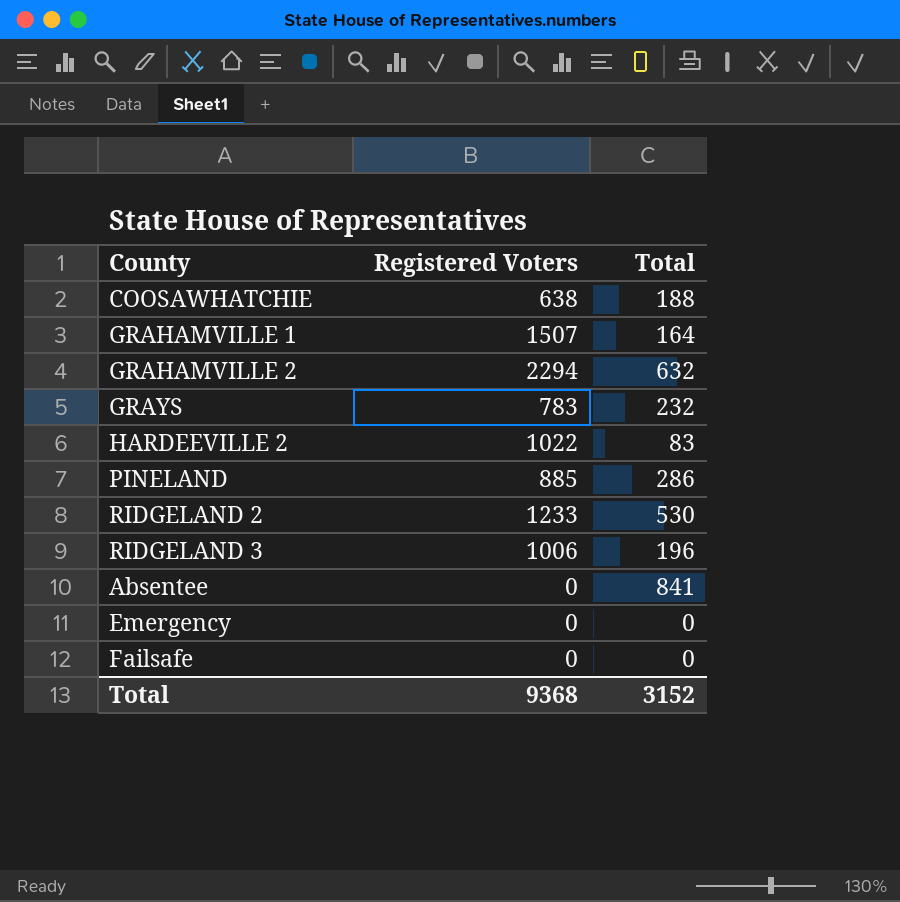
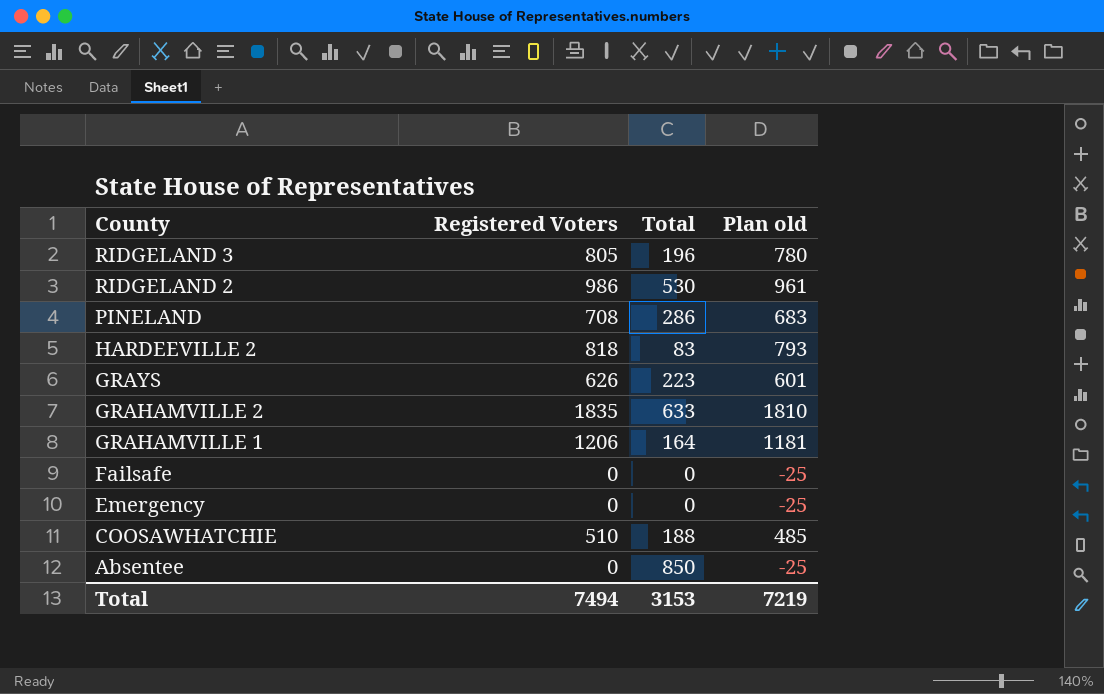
row order: none -> County descending
column Plan old | formula: none -> [Registered Voters] - 25
RIDGELAND 3 | Registered Voters: 1006 -> 805
RIDGELAND 2 | Registered Voters: 1233 -> 986
PINELAND | Registered Voters: 885 -> 708
HARDEEVILLE 2 | Registered Voters: 1022 -> 818
GRAYS | Registered Voters: 783 -> 626
GRAYS | Total: 232 -> 223
GRAHAMVILLE 2 | Registered Voters: 2294 -> 1835
GRAHAMVILLE 2 | Total: 632 -> 633
GRAHAMVILLE 1 | Registered Voters: 1507 -> 1206
COOSAWHATCHIE | Registered Voters: 638 -> 510
Absentee | Total: 841 -> 850
Total | Registered Voters: 9368 -> 7494
Total | Total: 3152 -> 3153

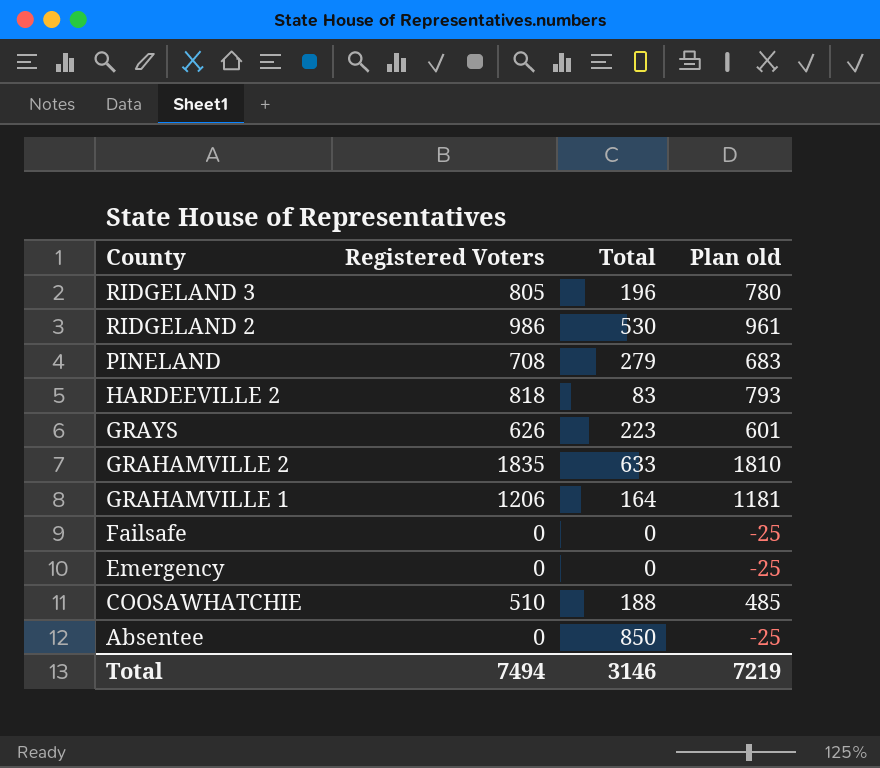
PINELAND | Total: 286 -> 279
Total | Total: 3153 -> 3146

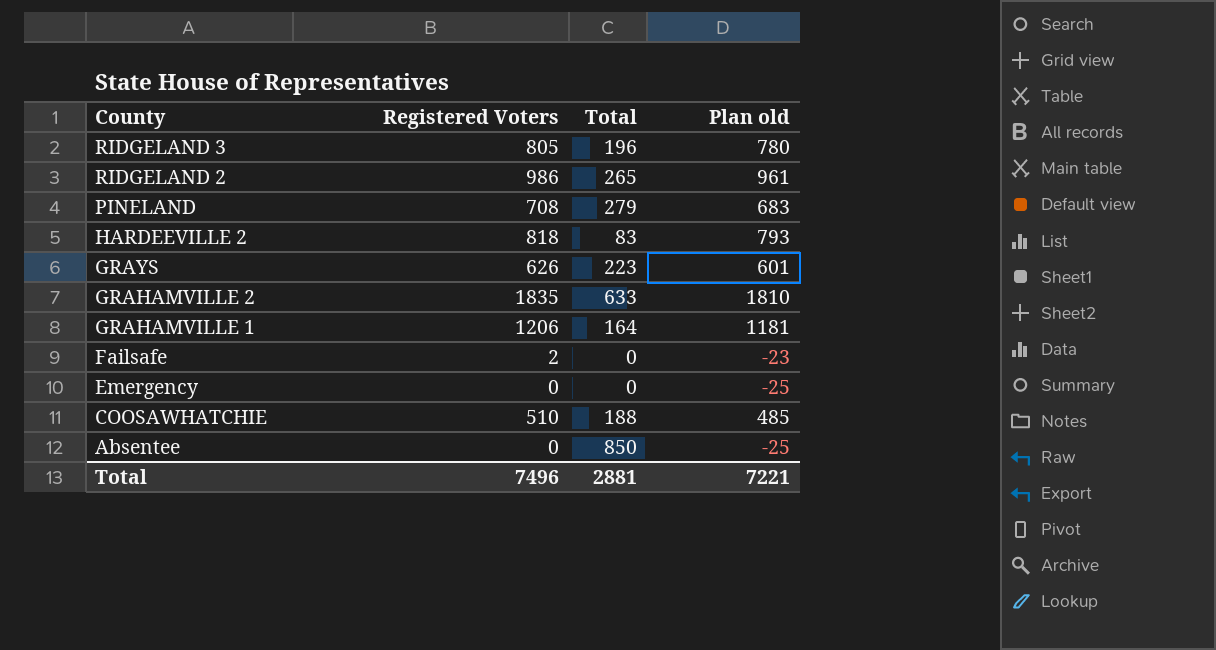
RIDGELAND 2 | Total: 530 -> 265
Failsafe | Registered Voters: 0 -> 2
Failsafe | Plan old: -25 -> -23
Total | Registered Voters: 7494 -> 7496
Total | Total: 3146 -> 2881
Total | Plan old: 7219 -> 7221

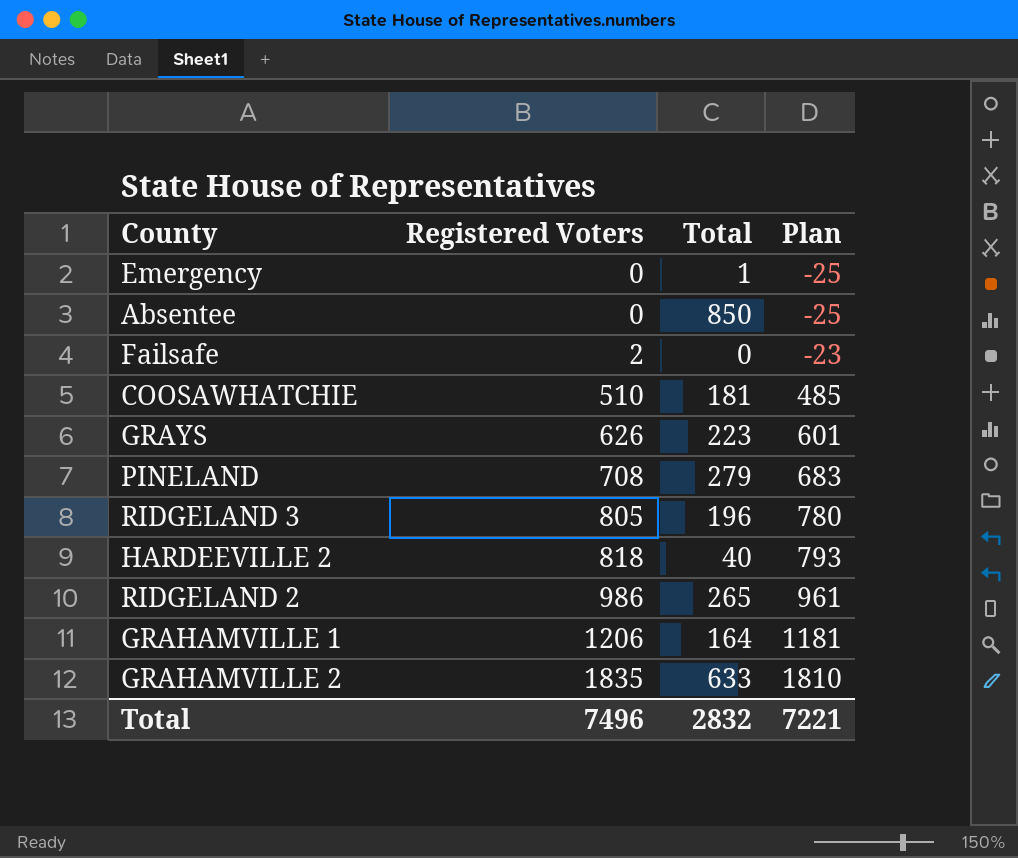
row order: County descending -> Registered Voters ascending
column name: Plan old -> Plan
Emergency | Total: 0 -> 1
COOSAWHATCHIE | Total: 188 -> 181
HARDEEVILLE 2 | Total: 83 -> 40
Total | Total: 2881 -> 2832

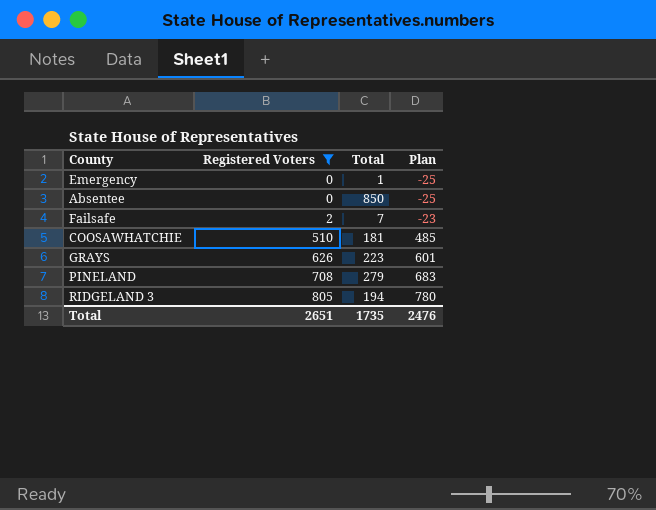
filter: none -> Registered Voters <= 805
Failsafe | Total: 0 -> 7
RIDGELAND 3 | Total: 196 -> 194
Total | Registered Voters: 7496 -> 2651
Total | Total: 2832 -> 1735
Total | Plan: 7221 -> 2476

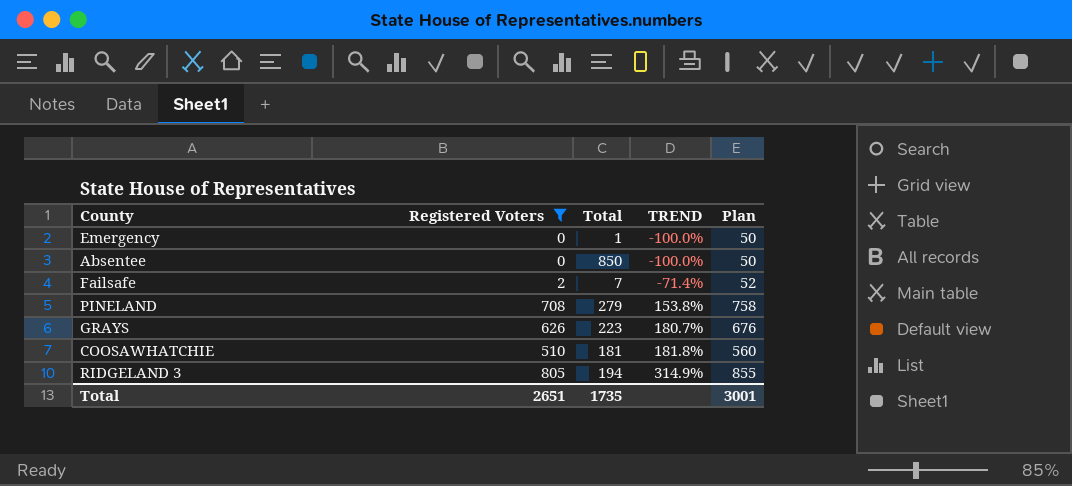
row order: Registered Voters ascending -> TREND ascending
column TREND | formula: none -> ([Registered Voters] - [Total]) / [Total]
column Plan | formula: [Registered Voters] - 25 -> [Registered Voters] + 50
Total | Plan: 2476 -> 3001

